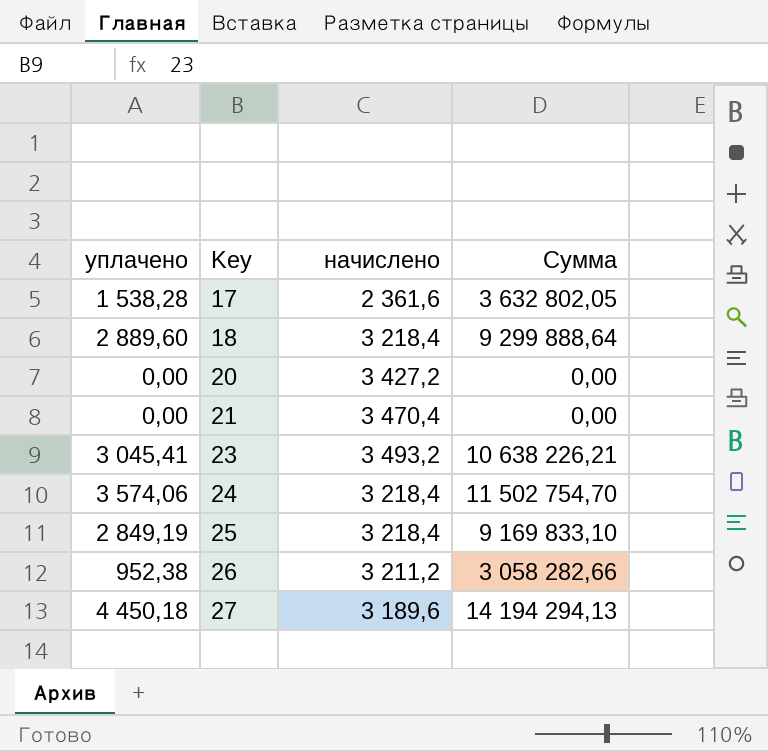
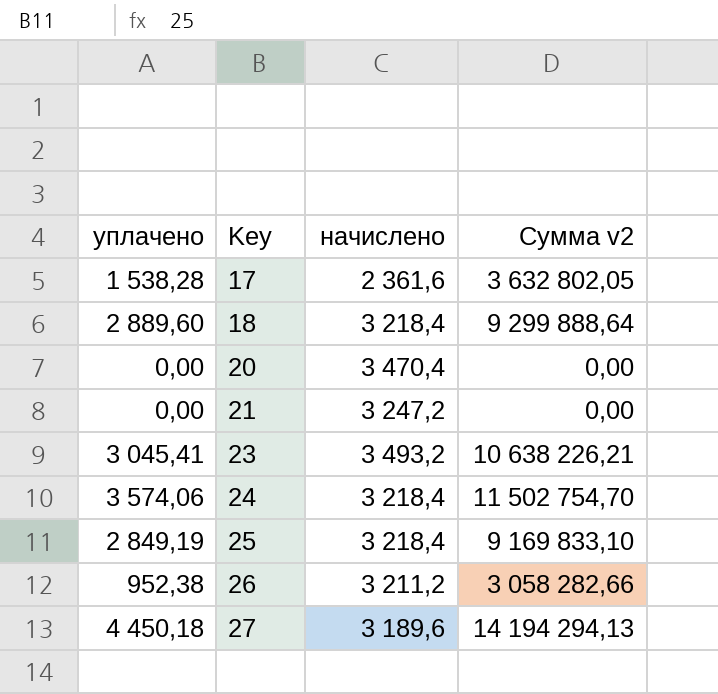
column name: Сумма -> Сумма v2
20 | начислено: 3 427,2 -> 3 470,4
21 | начислено: 3 470,4 -> 3 247,2

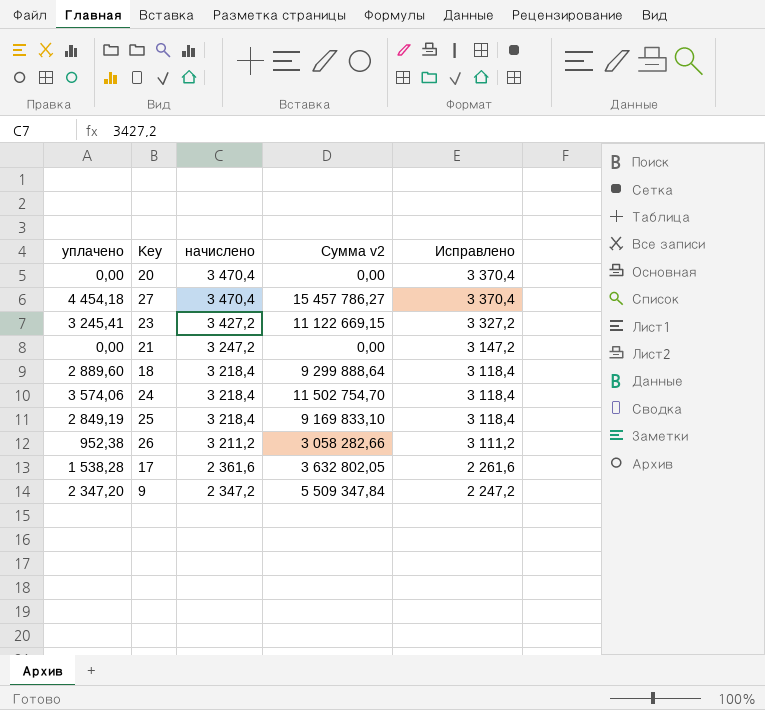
row order: Key ascending -> начислено descending
column Исправлено | formula: none -> [начислено] - 100
27 | уплачено: 4 450,18 -> 4 454,18
27 | начислено: 3 189,6 -> 3 470,4
27 | Сумма v2: 14 194 294,13 -> 15 457 786,27
23 | уплачено: 3 045,41 -> 3 245,41
23 | начислено: 3 493,2 -> 3 427,2
23 | Сумма v2: 10 638 226,21 -> 11 122 669,15
row 9: none -> 2 347,20 | 2 347,2 | 5 509 347,84 | 2 247,2

